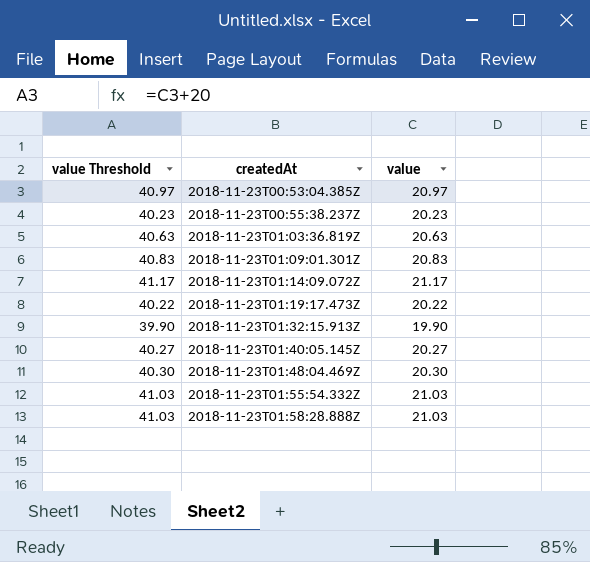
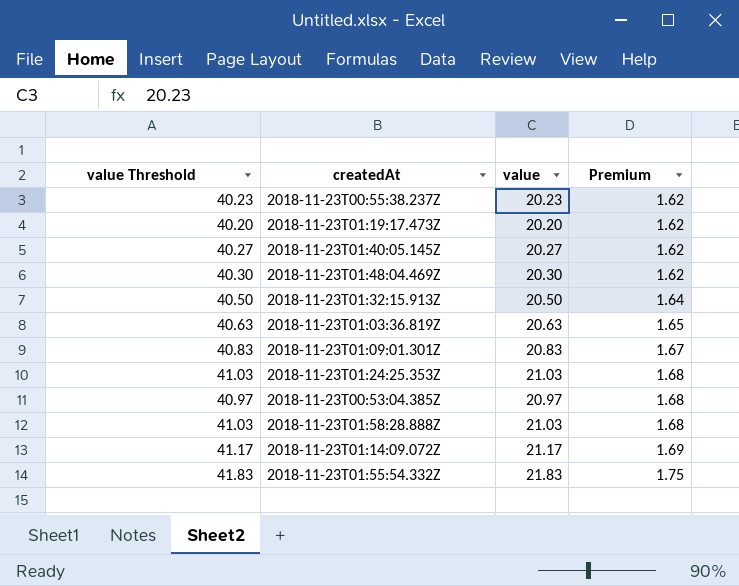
row order: createdAt ascending -> Premium ascending
column Premium | formula: none -> [value] * 0.08
2018-11-23T01:19:17.473Z | value Threshold: 40.22 -> 40.20
2018-11-23T01:19:17.473Z | value: 20.22 -> 20.20
2018-11-23T01:32:15.913Z | value Threshold: 39.90 -> 40.50
2018-11-23T01:32:15.913Z | value: 19.90 -> 20.50
row 2018-11-23T01:24:25.353Z: none -> 41.03 | 21.03 | 1.68
2018-11-23T01:55:54.332Z | value Threshold: 41.03 -> 41.83
2018-11-23T01:55:54.332Z | value: 21.03 -> 21.83

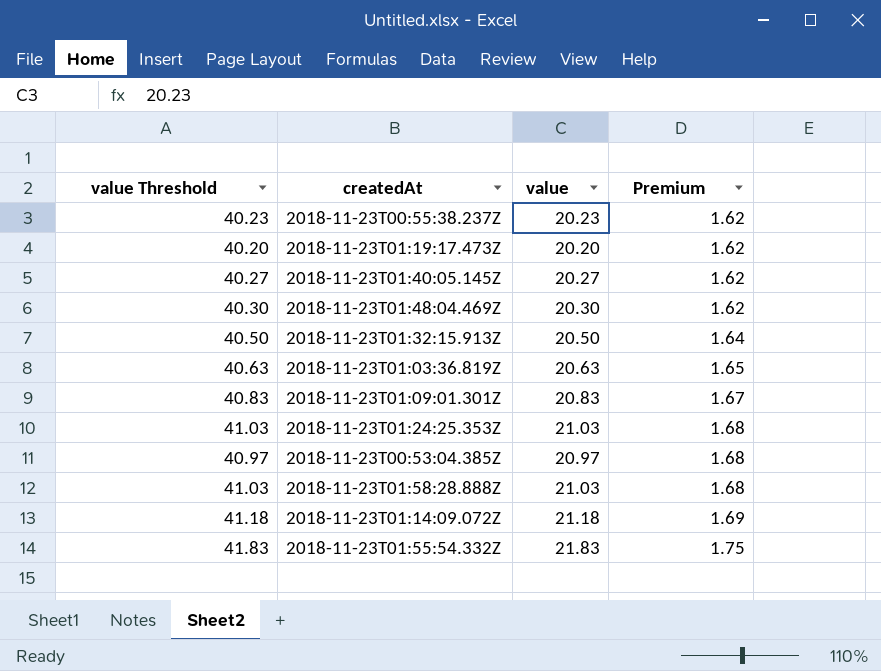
2018-11-23T01:14:09.072Z | value Threshold: 41.17 -> 41.18
2018-11-23T01:14:09.072Z | value: 21.17 -> 21.18

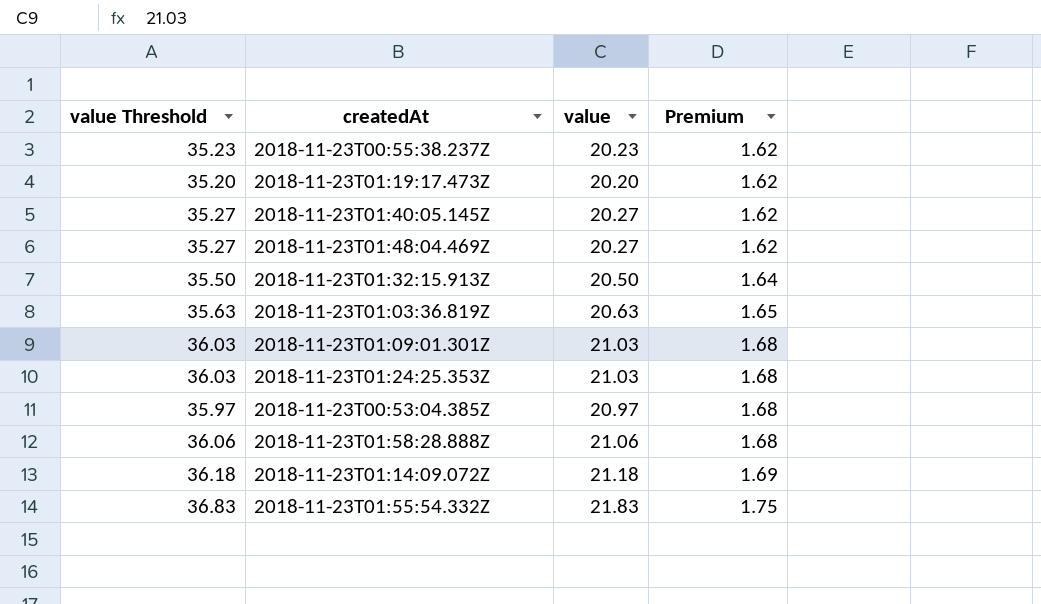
column value Threshold | formula: [value] + 20 -> [value] + 15
2018-11-23T01:48:04.469Z | value: 20.30 -> 20.27
2018-11-23T01:09:01.301Z | value: 20.83 -> 21.03
2018-11-23T01:09:01.301Z | Premium: 1.67 -> 1.68
2018-11-23T01:58:28.888Z | value: 21.03 -> 21.06

